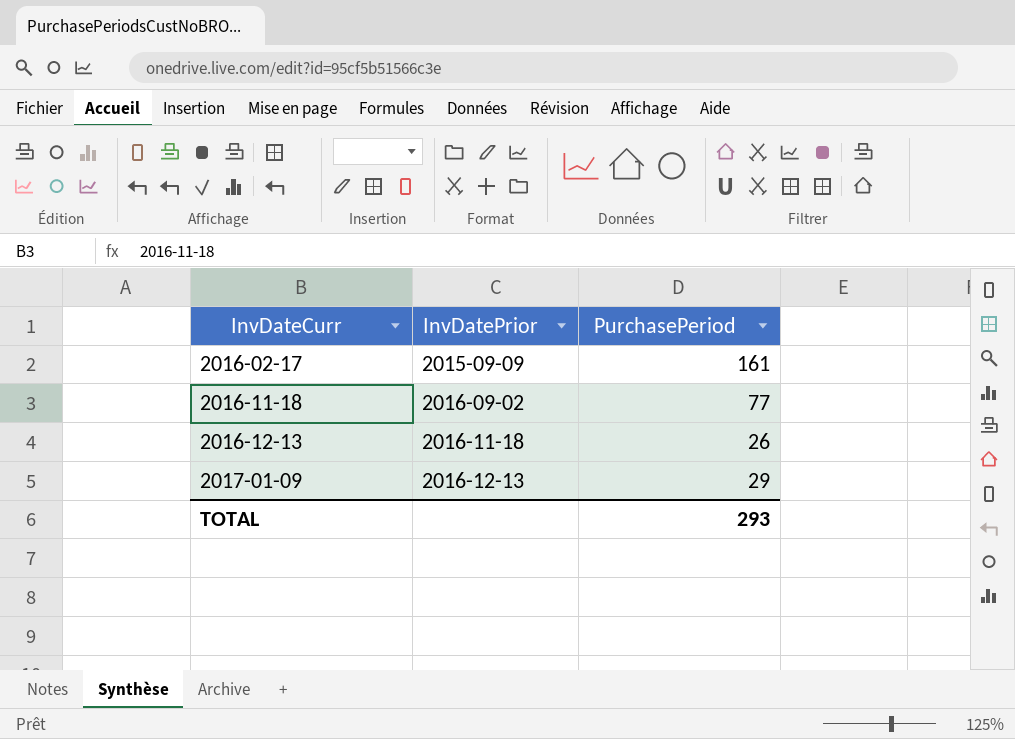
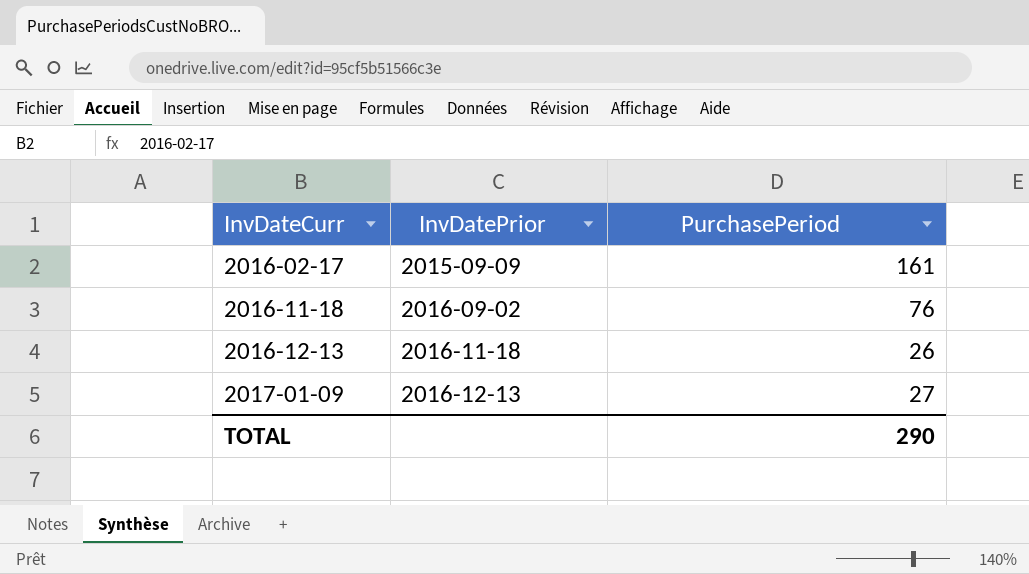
2016-11-18 | PurchasePeriod: 77 -> 76
2017-01-09 | PurchasePeriod: 29 -> 27
TOTAL | PurchasePeriod: 293 -> 290

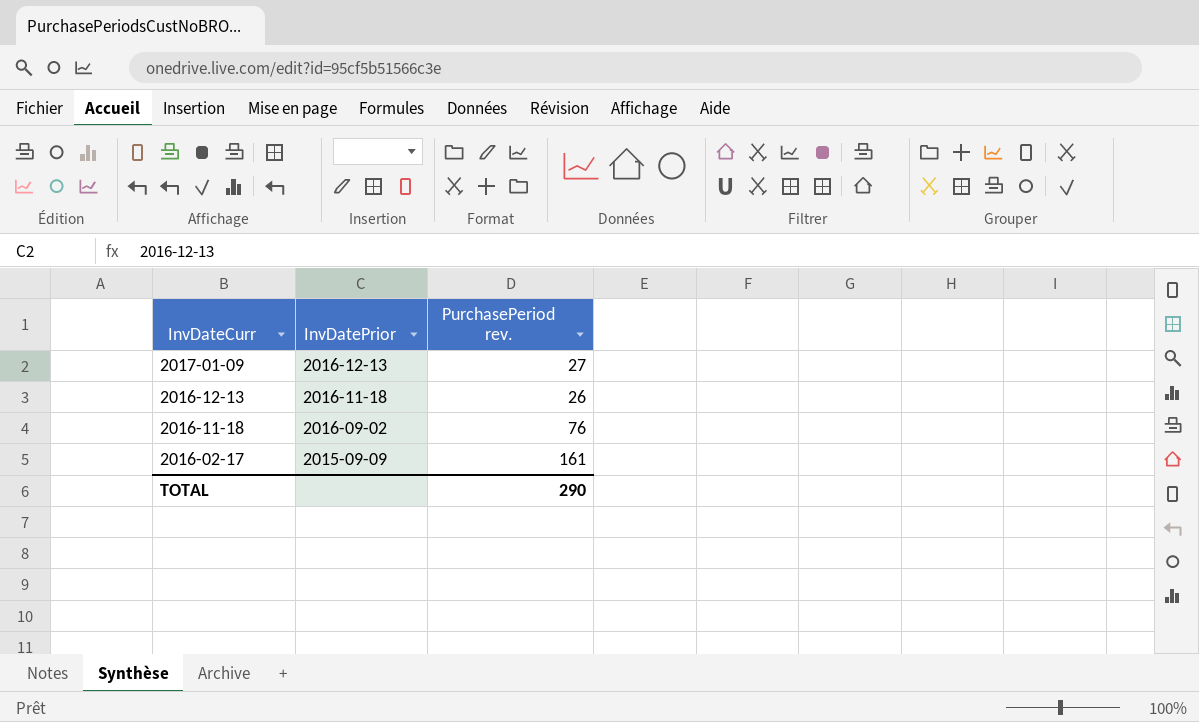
row order: InvDateCurr ascending -> InvDateCurr descending
column name: PurchasePeriod -> PurchasePeriod rev.

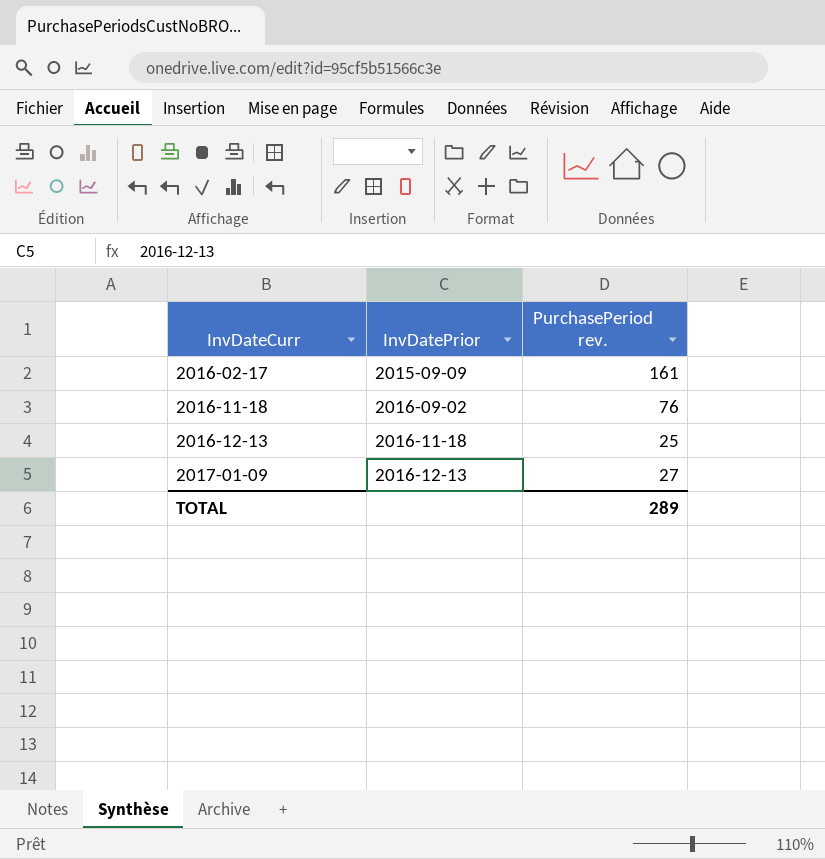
row order: InvDateCurr descending -> InvDateCurr ascending
2016-12-13 | PurchasePeriod rev.: 26 -> 25
TOTAL | PurchasePeriod rev.: 290 -> 289

